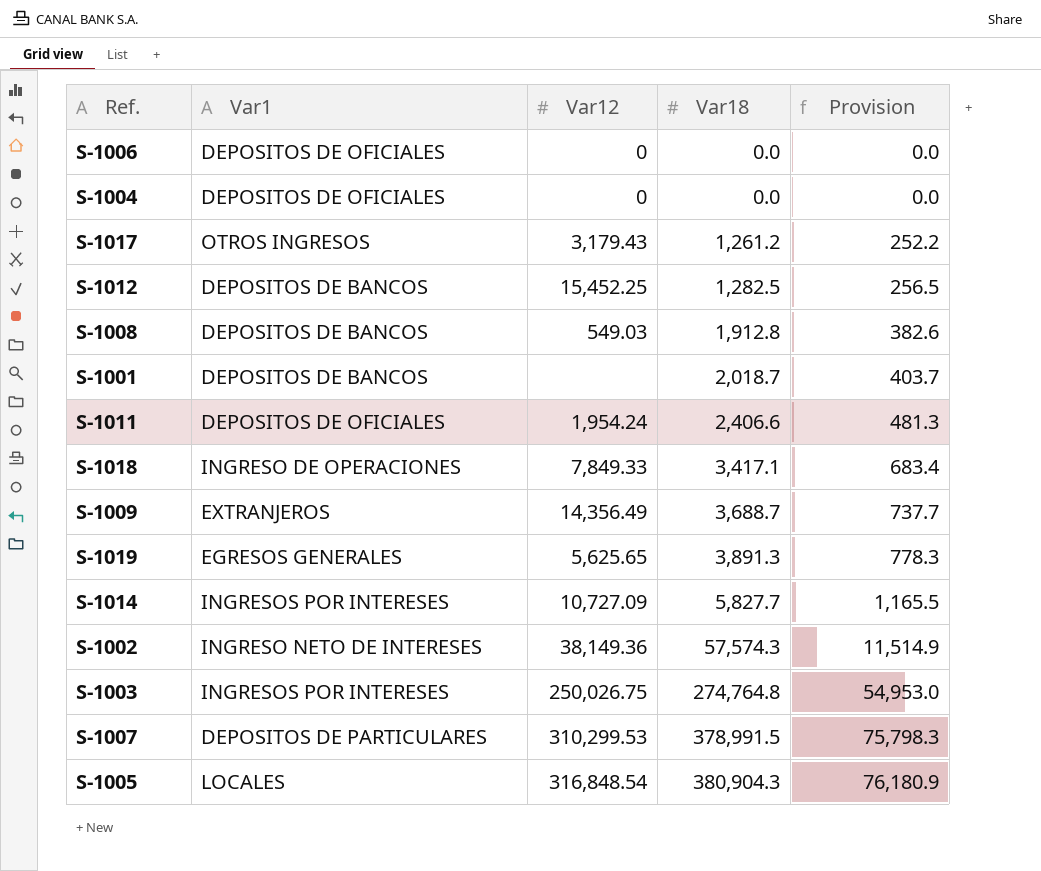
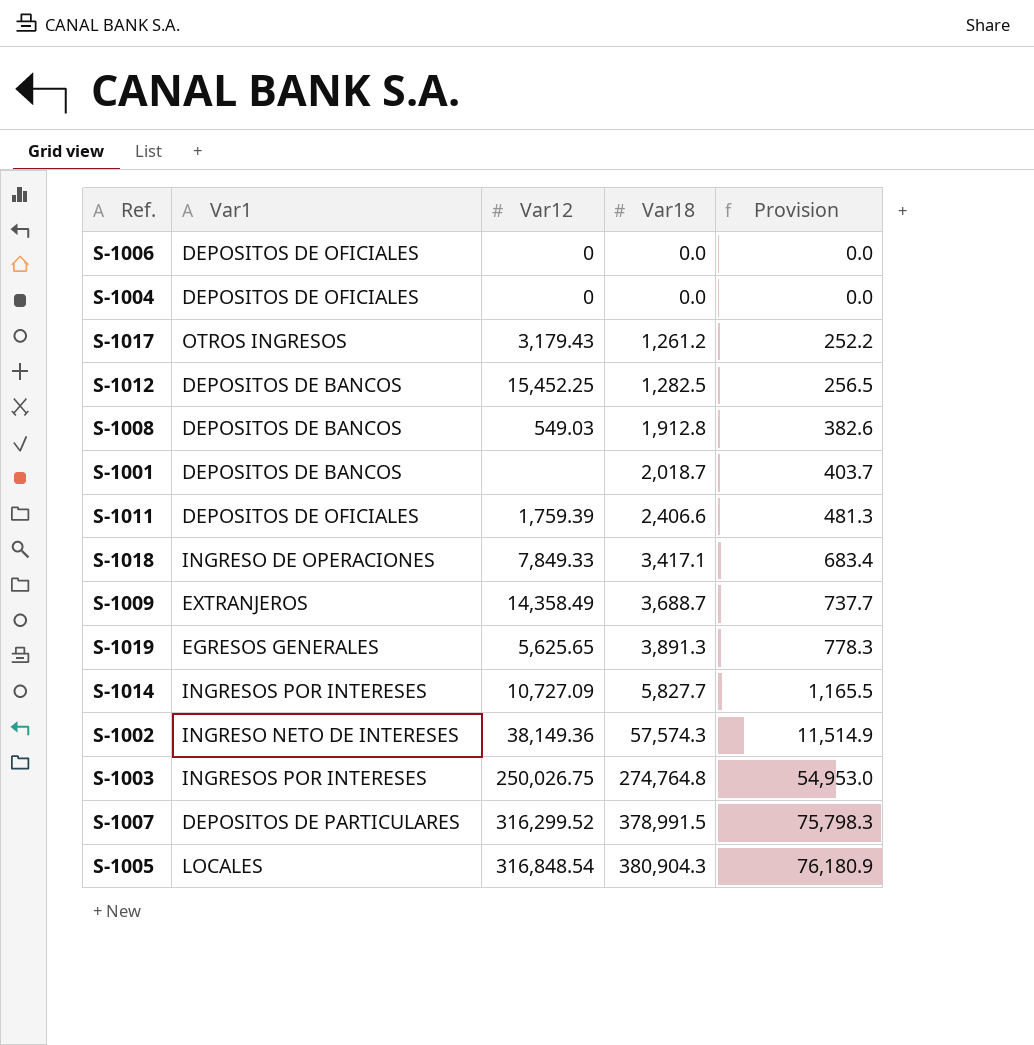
S-1011 | Var12: 1,954.24 -> 1,759.39
S-1009 | Var12: 14,356.49 -> 14,358.49
S-1007 | Var12: 310,299.53 -> 316,299.52

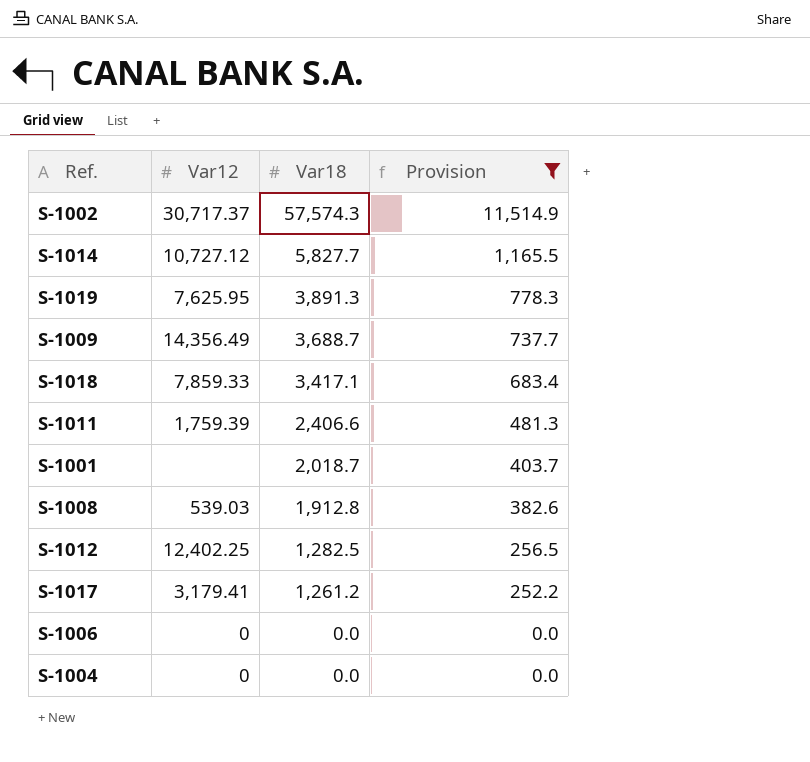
filter: none -> Provision <= 11,514.9
row order: Var18 ascending -> Var18 descending
column Var1 | position: 2 -> none
S-1002 | Var12: 38,149.36 -> 30,717.37
S-1014 | Var12: 10,727.09 -> 10,727.12
S-1019 | Var12: 5,625.65 -> 7,625.95
S-1009 | Var12: 14,358.49 -> 14,356.49
S-1018 | Var12: 7,849.33 -> 7,859.33
S-1008 | Var12: 549.03 -> 539.03
S-1012 | Var12: 15,452.25 -> 12,402.25
S-1017 | Var12: 3,179.43 -> 3,179.41

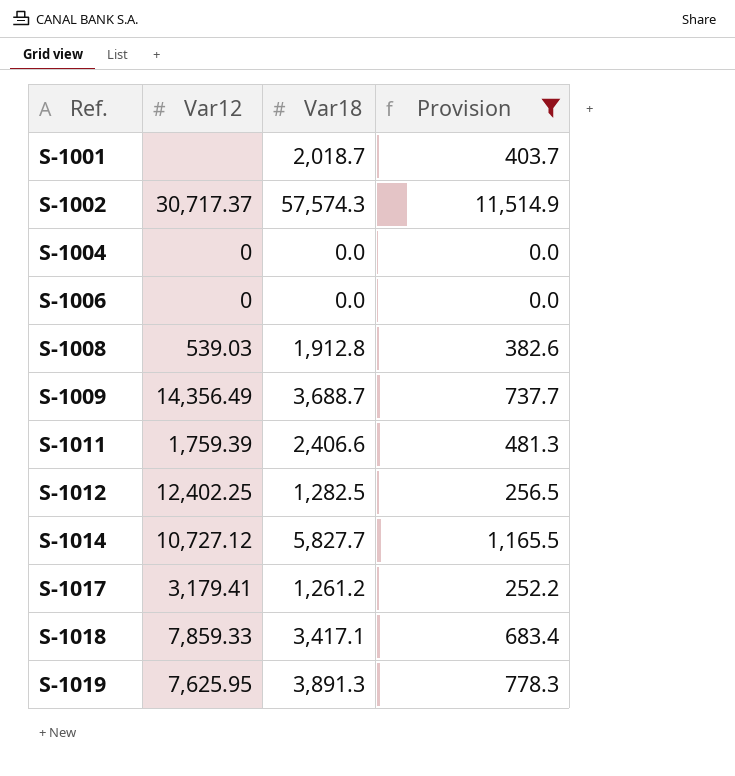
row order: Var18 descending -> Ref. ascending

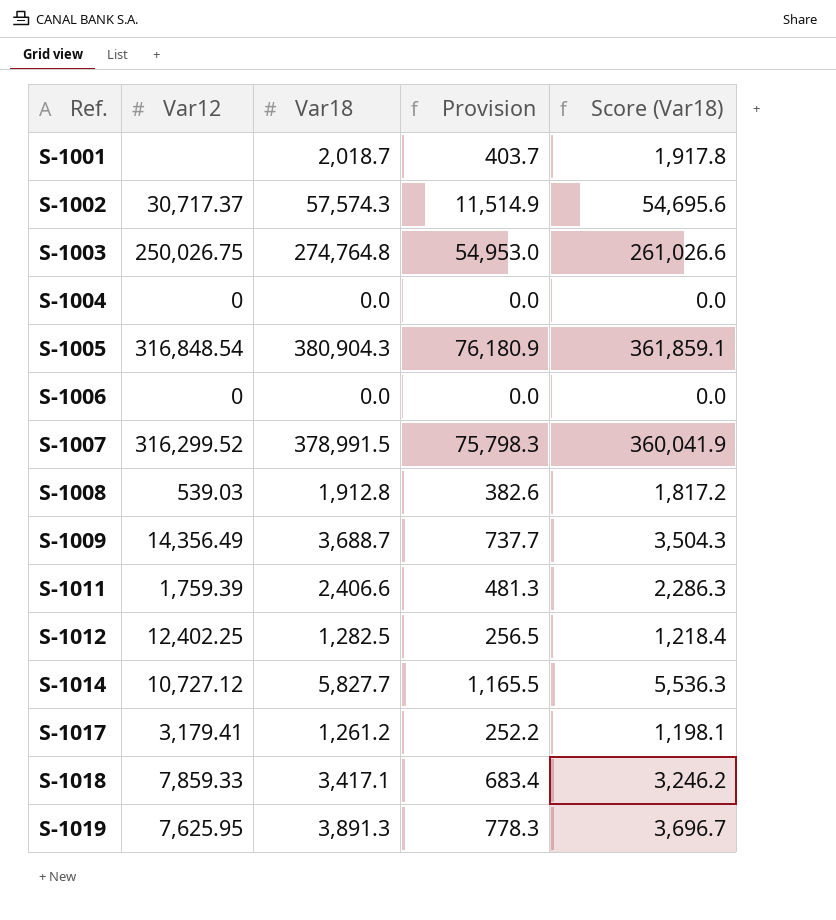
filter: Provision <= 11,514.9 -> none
column Score (Var18) | formula: none -> [Var18] * 0.95

